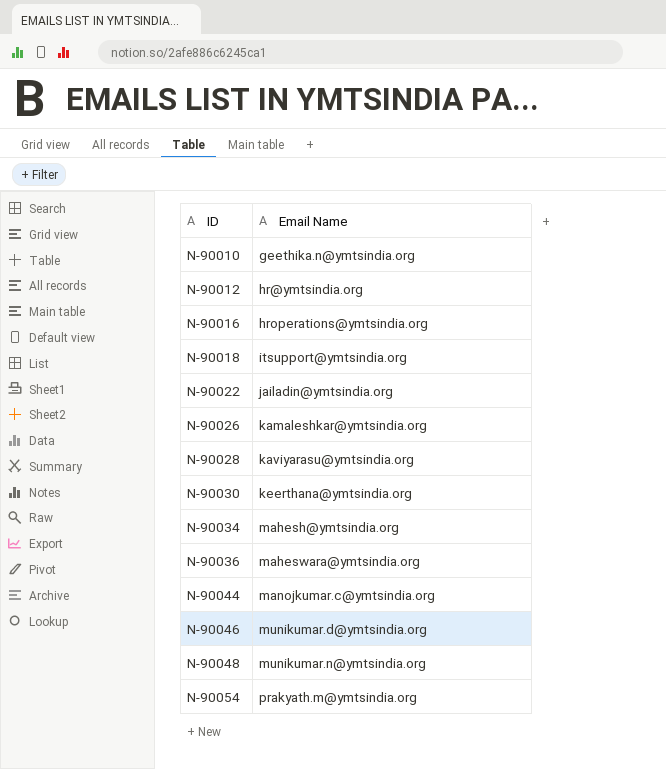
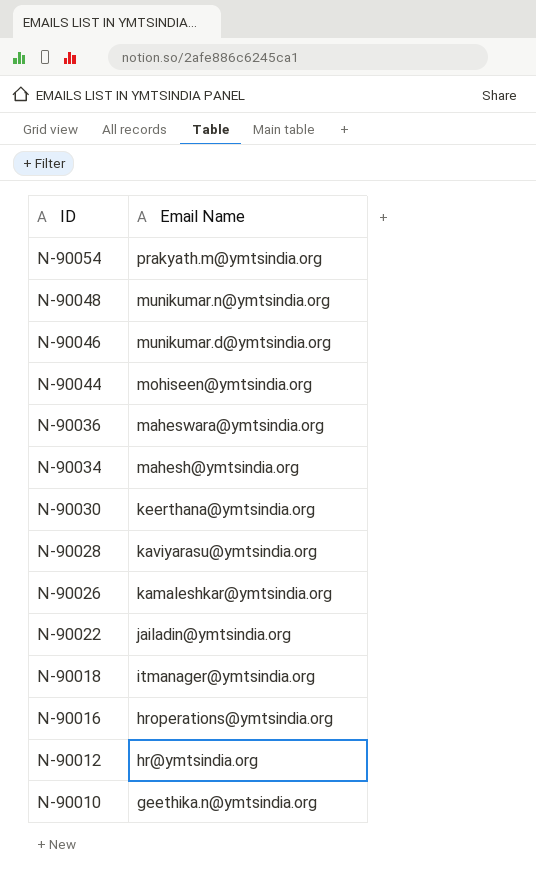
row order: ID ascending -> ID descending
N-90044 | Email Name: manojkumar.c@ymtsindia.org -> mohiseen@ymtsindia.org
N-90018 | Email Name: itsupport@ymtsindia.org -> itmanager@ymtsindia.org

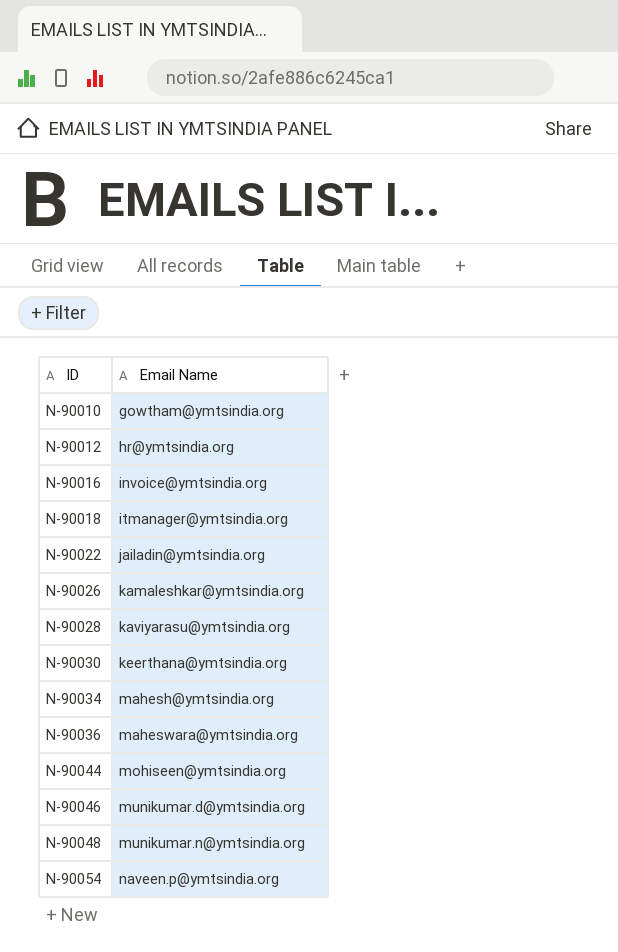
row order: ID descending -> ID ascending
N-90010 | Email Name: geethika.n@ymtsindia.org -> gowtham@ymtsindia.org
N-90016 | Email Name: hroperations@ymtsindia.org -> invoice@ymtsindia.org
N-90054 | Email Name: prakyath.m@ymtsindia.org -> naveen.p@ymtsindia.org

